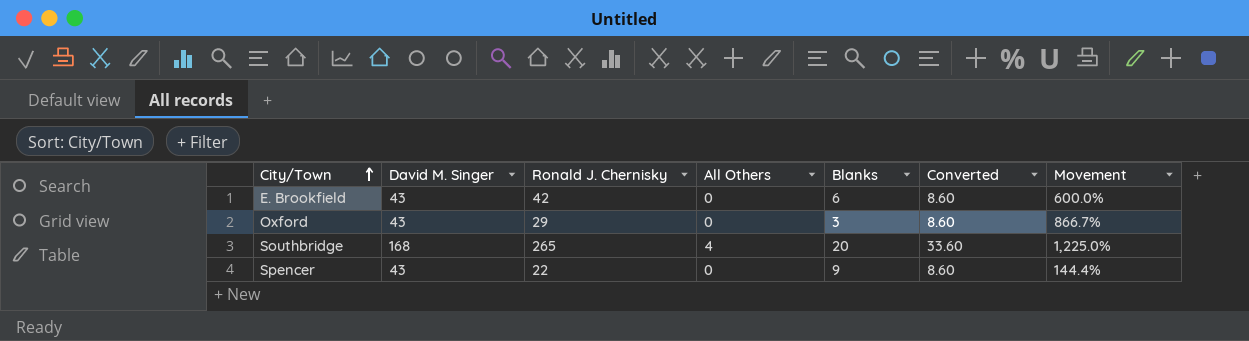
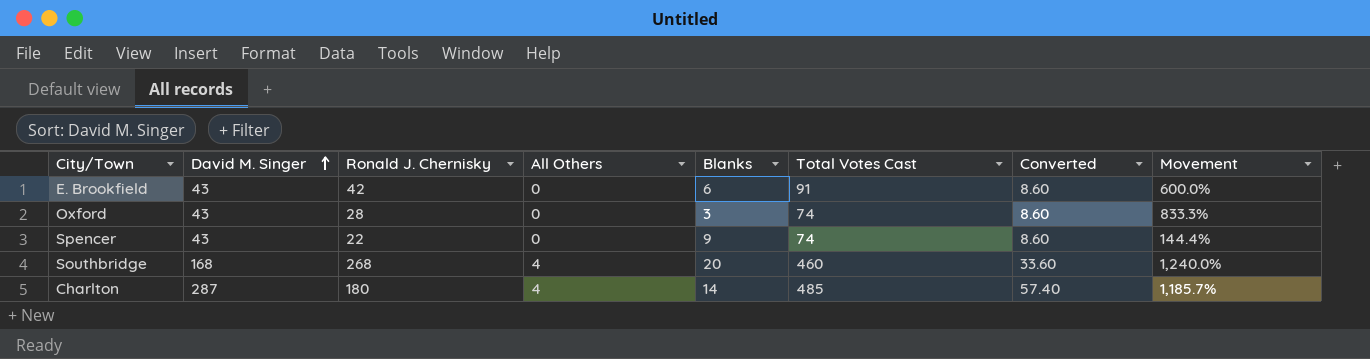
row order: City/Town ascending -> David M. Singer ascending
column Total Votes Cast | formula: none -> [David M. Singer] + [Ronald J. Chernisky] + [All Others] + [Blanks]
Oxford | Ronald J. Chernisky: 29 -> 28
Oxford | Movement: 866.7% -> 833.3%
Southbridge | Ronald J. Chernisky: 265 -> 268
Southbridge | Movement: 1,225.0% -> 1,240.0%
row Charlton: none -> 287 | 180 | 4 | 14 | 485 | 57.40 | 1,185.7%

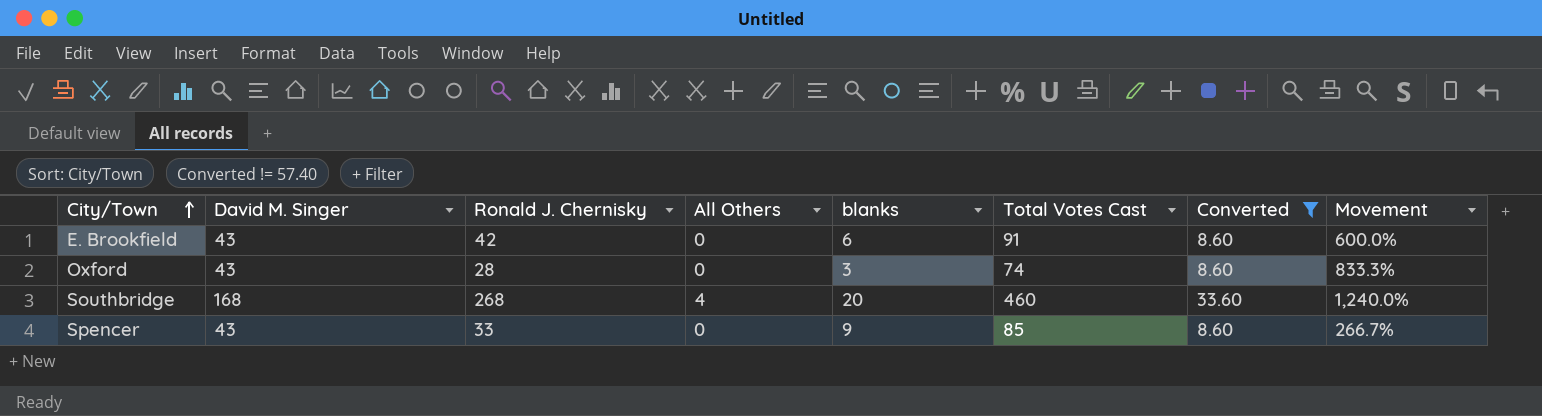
filter: none -> Converted != 57.40
row order: David M. Singer ascending -> City/Town ascending
column name: Blanks -> blanks
Spencer | Ronald J. Chernisky: 22 -> 33
Spencer | Total Votes Cast: 74 -> 85
Spencer | Movement: 144.4% -> 266.7%

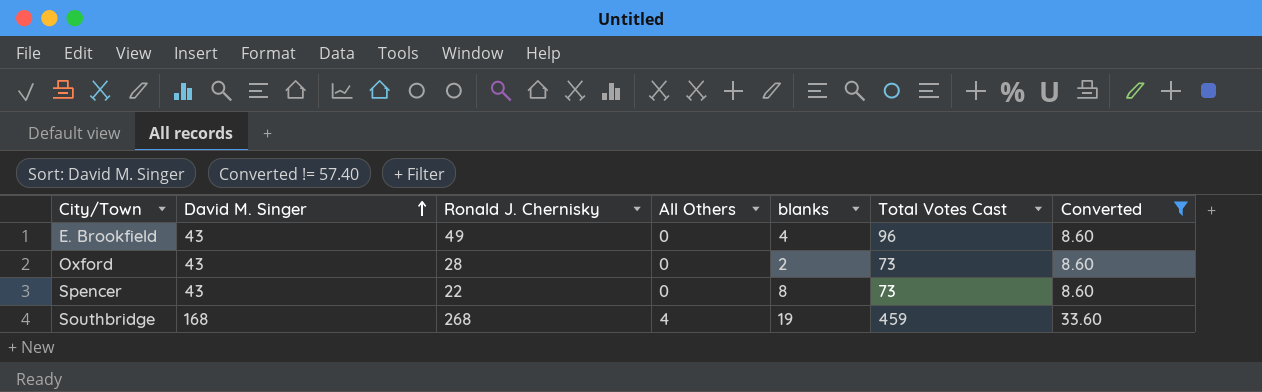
row order: City/Town ascending -> David M. Singer ascending
column Movement | formula: ([Ronald J. Chernisky] - [blanks]) / [blanks] -> none
E. Brookfield | Ronald J. Chernisky: 42 -> 49
E. Brookfield | blanks: 6 -> 4
E. Brookfield | Total Votes Cast: 91 -> 96
Oxford | blanks: 3 -> 2
Oxford | Total Votes Cast: 74 -> 73
Spencer | Ronald J. Chernisky: 33 -> 22
Spencer | blanks: 9 -> 8
Spencer | Total Votes Cast: 85 -> 73
Southbridge | blanks: 20 -> 19
Southbridge | Total Votes Cast: 460 -> 459

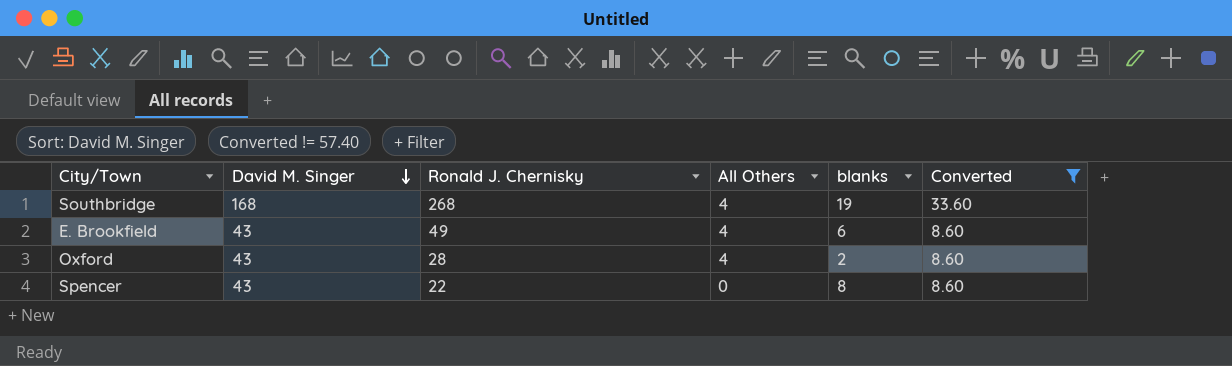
row order: David M. Singer ascending -> David M. Singer descending
column Total Votes Cast | formula: [David M. Singer] + [Ronald J. Chernisky] + [All Others] + [blanks] -> none
E. Brookfield | All Others: 0 -> 4
E. Brookfield | blanks: 4 -> 6
Oxford | All Others: 0 -> 4

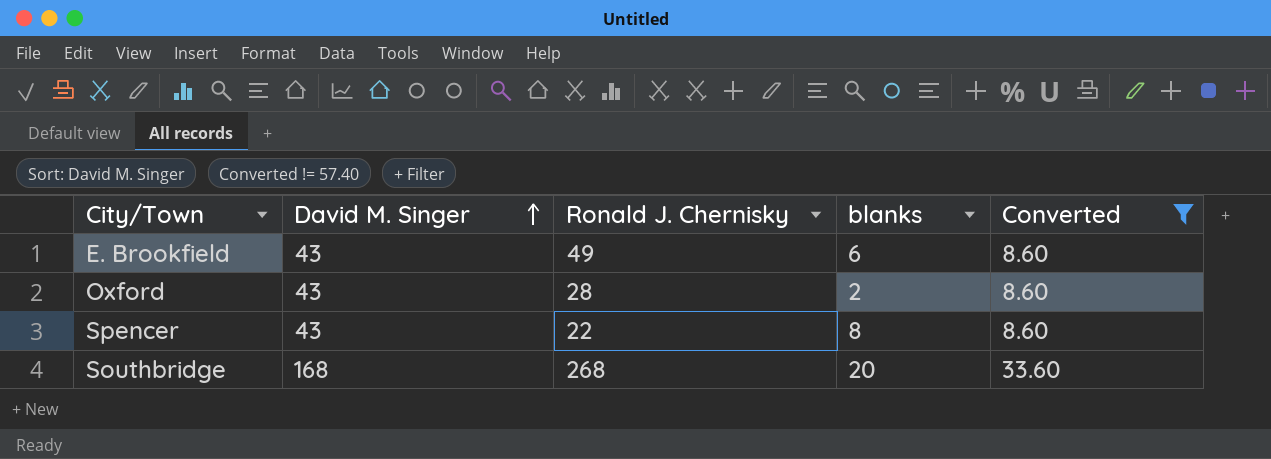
row order: David M. Singer descending -> David M. Singer ascending
column All Others | position: 4 -> none
Southbridge | blanks: 19 -> 20

